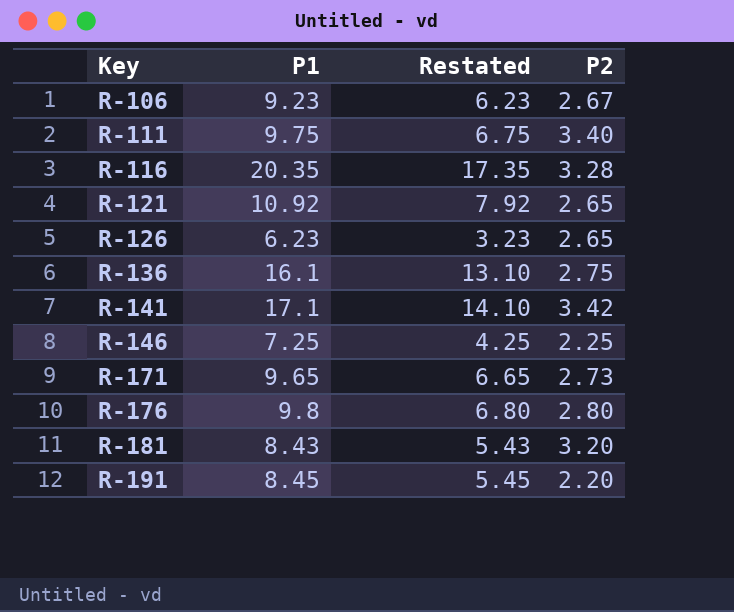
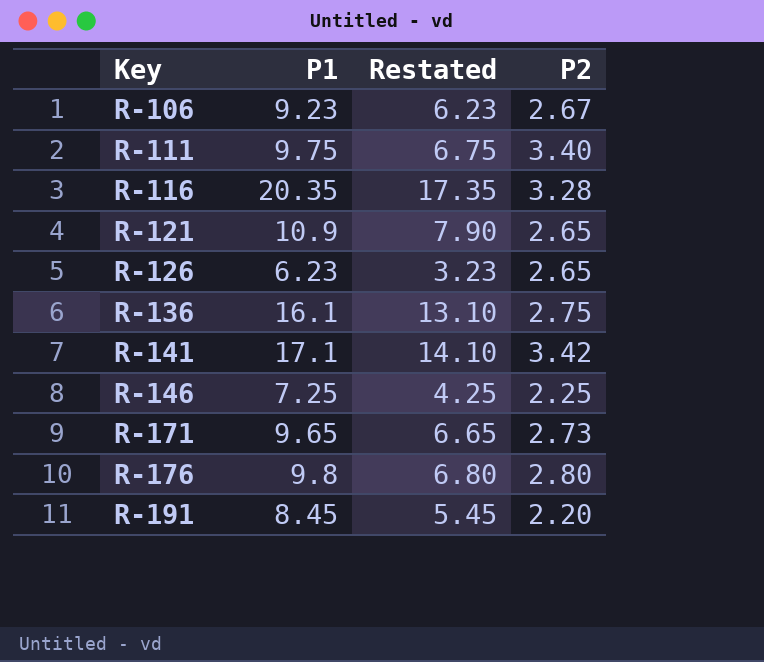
row R-181: 8.43 | 5.43 | 3.20 -> none
R-121 | P1: 10.92 -> 10.9
R-121 | Restated: 7.92 -> 7.90

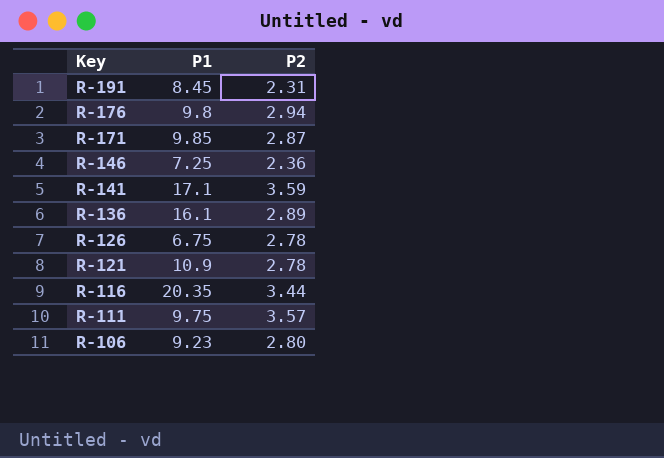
row order: Key ascending -> Key descending
column Restated | formula: [P1] - 3 -> none
R-191 | P2: 2.20 -> 2.31
R-176 | P2: 2.80 -> 2.94
R-171 | P1: 9.65 -> 9.85
R-171 | P2: 2.73 -> 2.87
R-146 | P2: 2.25 -> 2.36
R-141 | P2: 3.42 -> 3.59
R-136 | P2: 2.75 -> 2.89
R-126 | P1: 6.23 -> 6.75
R-126 | P2: 2.65 -> 2.78
R-121 | P2: 2.65 -> 2.78
R-116 | P2: 3.28 -> 3.44
R-111 | P2: 3.40 -> 3.57
R-106 | P2: 2.67 -> 2.80

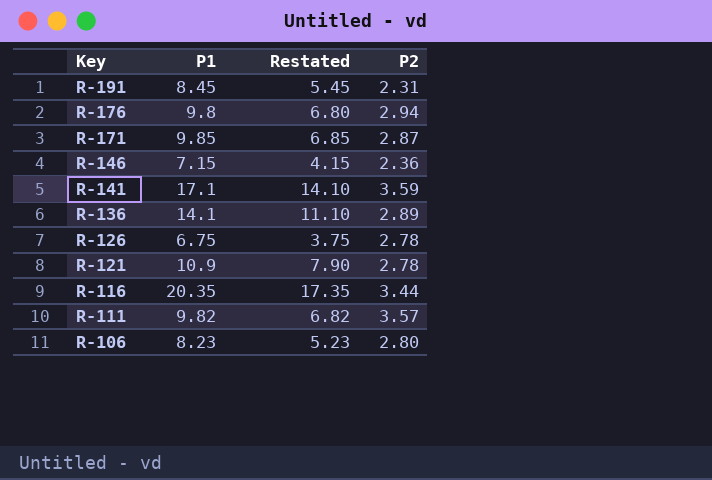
column Restated | formula: none -> [P1] - 3
R-146 | P1: 7.25 -> 7.15
R-136 | P1: 16.1 -> 14.1
R-111 | P1: 9.75 -> 9.82
R-106 | P1: 9.23 -> 8.23

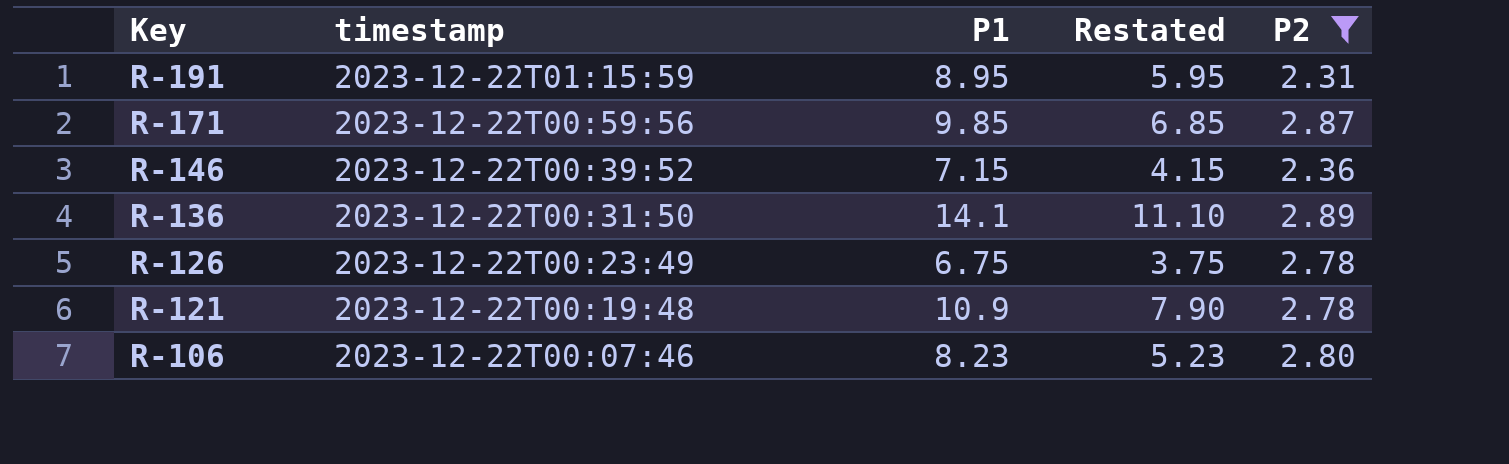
filter: none -> P2 <= 2.89
column timestamp | position: none -> 2
R-191 | P1: 8.45 -> 8.95
R-191 | Restated: 5.45 -> 5.95

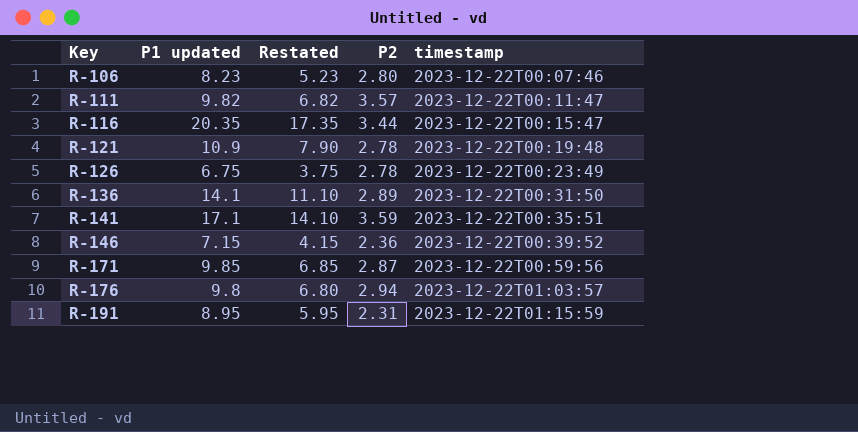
filter: P2 <= 2.89 -> none
row order: Key descending -> Key ascending
column name: P1 -> P1 updated
column timestamp | position: 2 -> 5

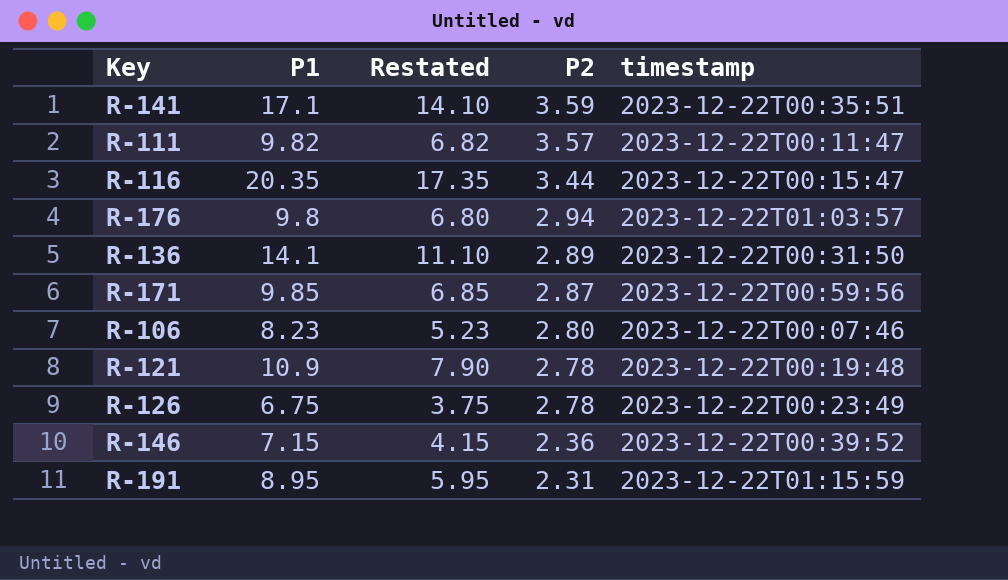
row order: Key ascending -> P2 descending
column name: P1 updated -> P1

